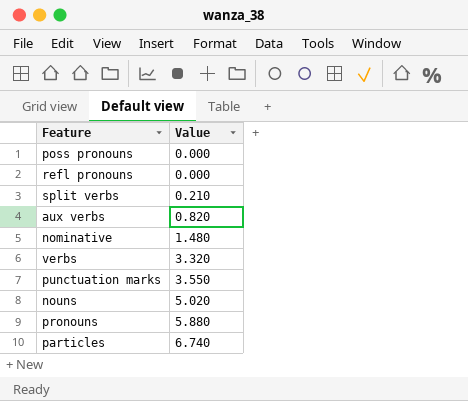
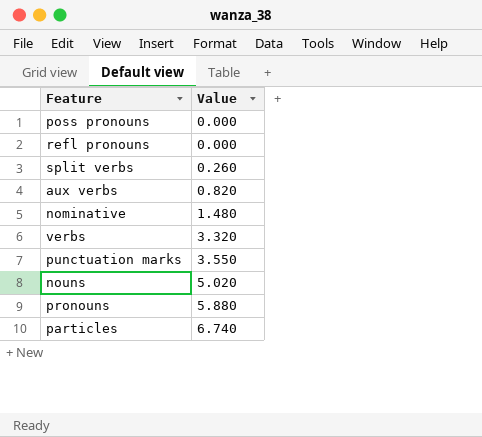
split verbs | Value: 0.210 -> 0.260

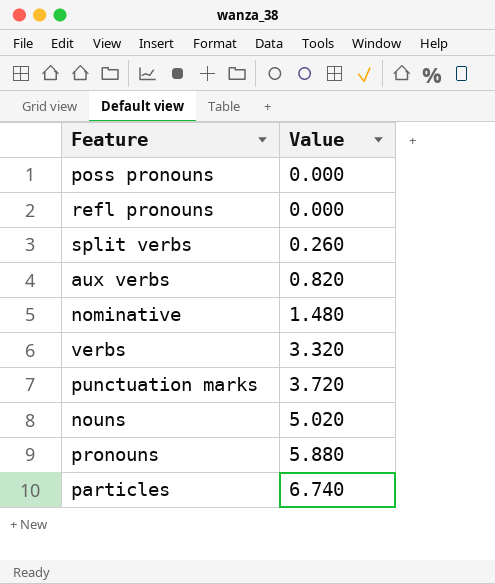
punctuation marks | Value: 3.550 -> 3.720

